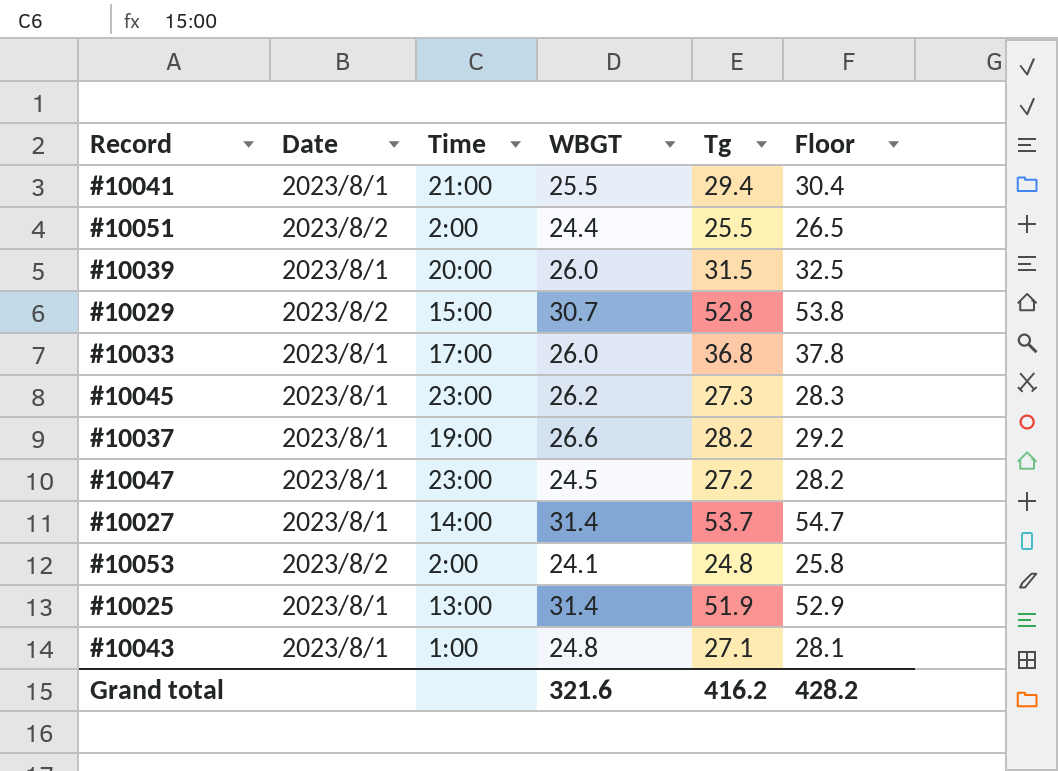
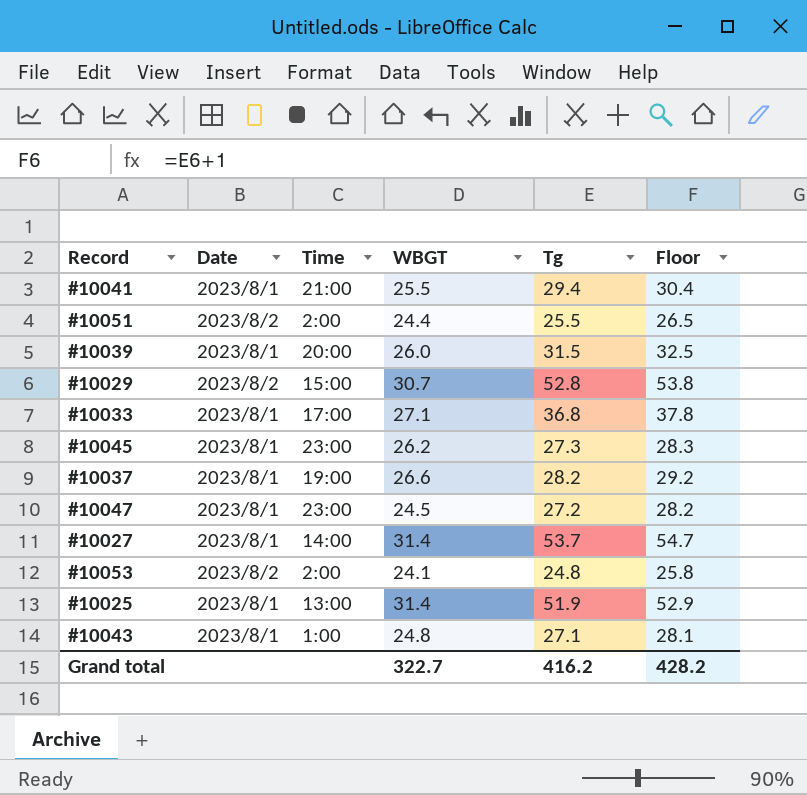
#10033 | WBGT: 26.0 -> 27.1
Grand total | WBGT: 321.6 -> 322.7

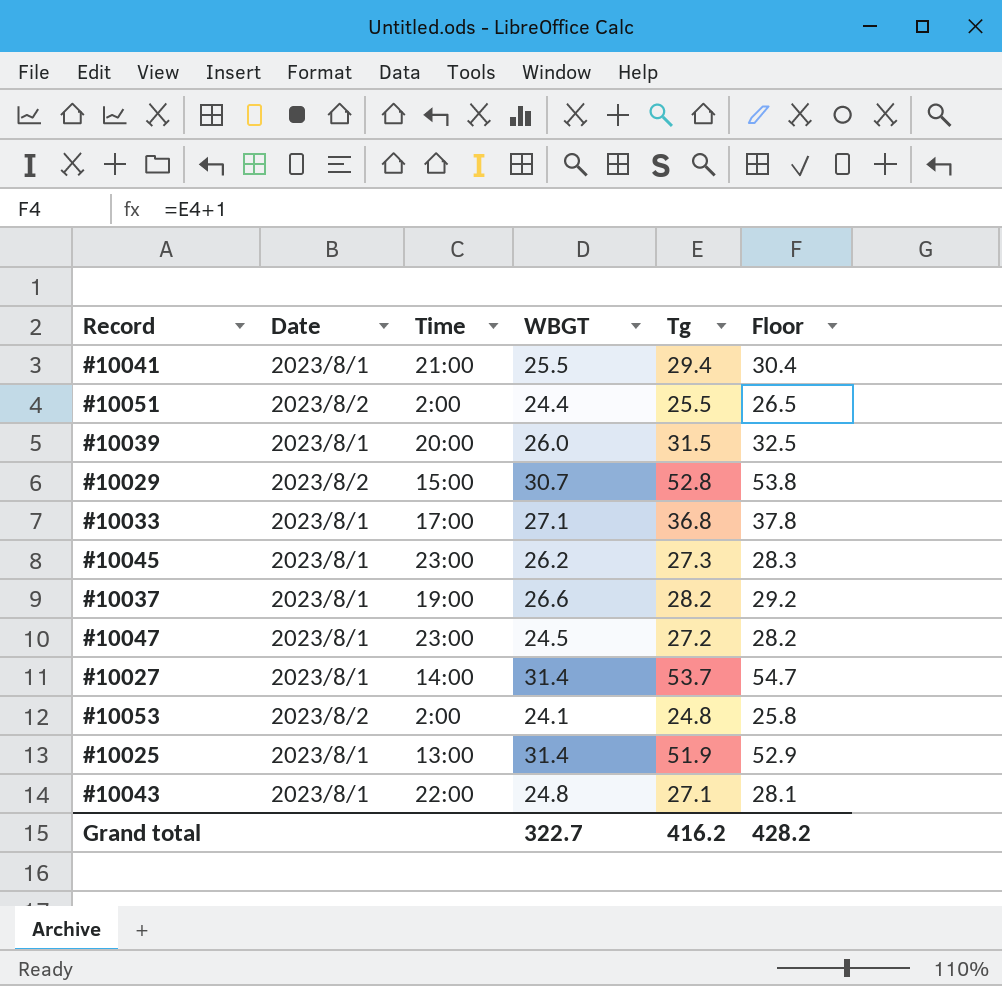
#10043 | Time: 1:00 -> 22:00

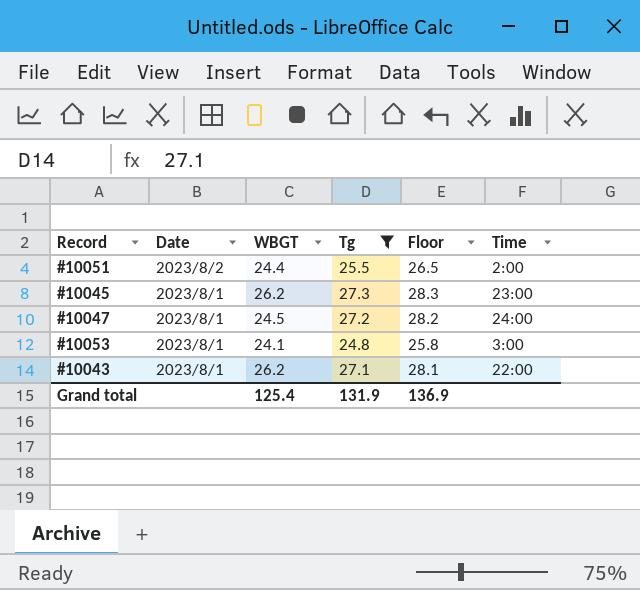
filter: none -> Tg <= 27.3
column Time | position: 3 -> 6
#10047 | Time: 23:00 -> 24:00
#10053 | Date: 2023/8/2 -> 2023/8/1
#10053 | Time: 2:00 -> 3:00
#10043 | WBGT: 24.8 -> 26.2
Grand total | WBGT: 322.7 -> 125.4
Grand total | Tg: 416.2 -> 131.9
Grand total | Floor: 428.2 -> 136.9

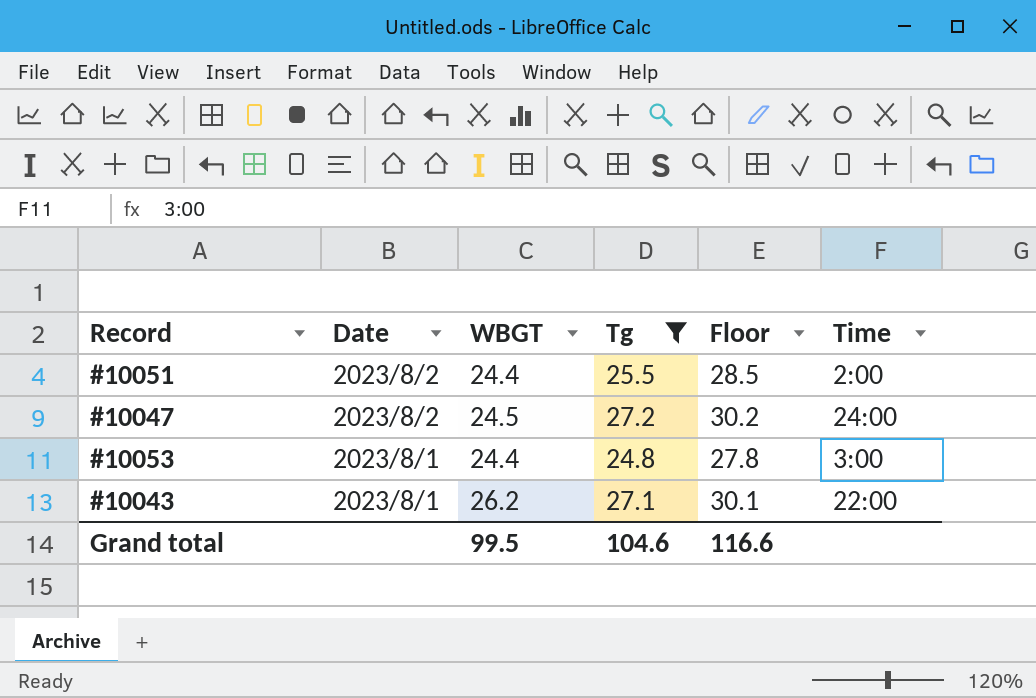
column Floor | formula: [Tg] + 1 -> [Tg] + 3
row #10045: 2023/8/1 | 26.2 | 27.3 | 28.3 | 23:00 -> none
#10047 | Date: 2023/8/1 -> 2023/8/2
#10053 | WBGT: 24.1 -> 24.4
Grand total | WBGT: 125.4 -> 99.5
Grand total | Tg: 131.9 -> 104.6
Grand total | Floor: 136.9 -> 116.6

